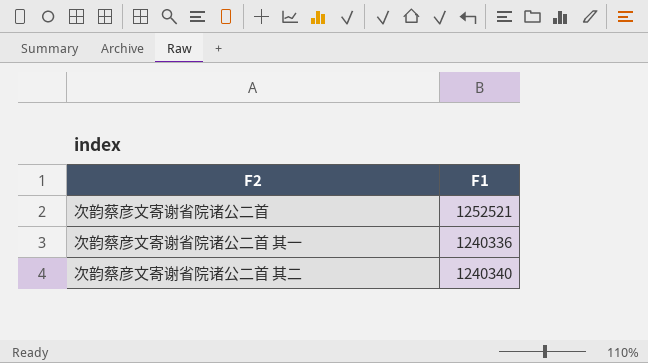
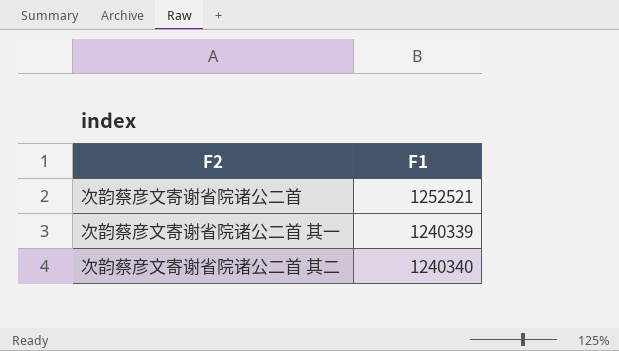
次韵蔡彦文寄谢省院诸公二首 其一 | F1: 1240336 -> 1240339

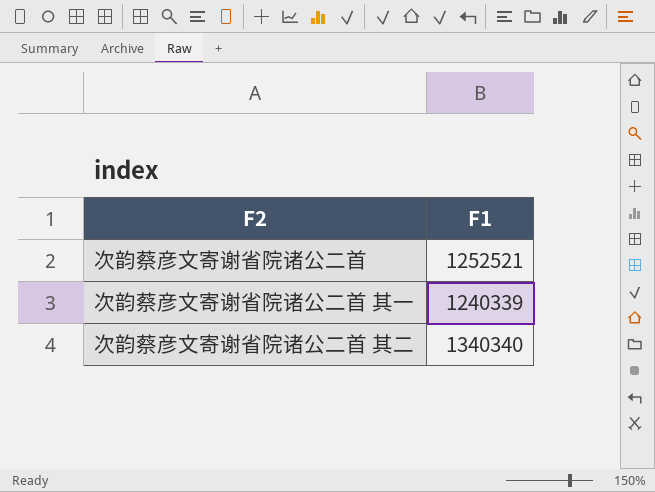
次韵蔡彦文寄谢省院诸公二首 其二 | F1: 1240340 -> 1340340

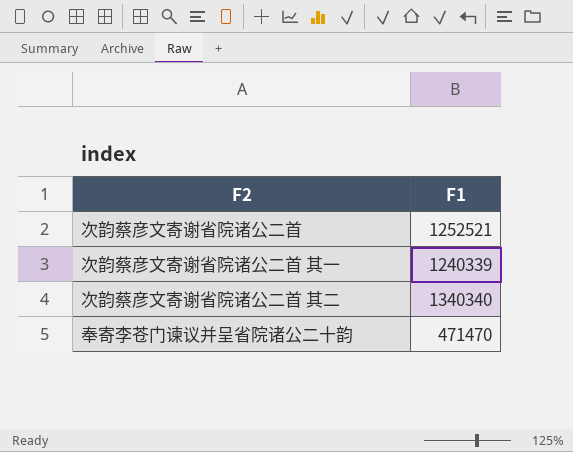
row 奉寄李苍门谏议并呈省院诸公二十韵: none -> 471470

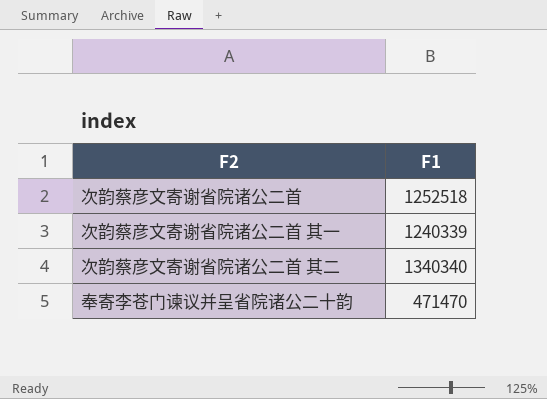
次韵蔡彦文寄谢省院诸公二首 | F1: 1252521 -> 1252518

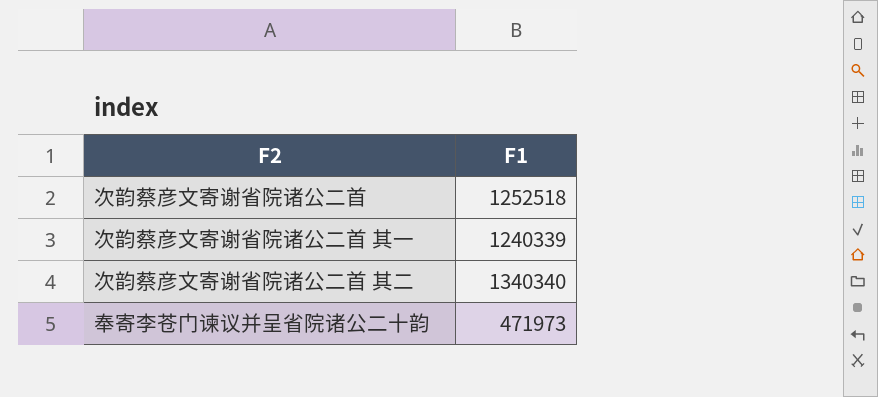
奉寄李苍门谏议并呈省院诸公二十韵 | F1: 471470 -> 471973

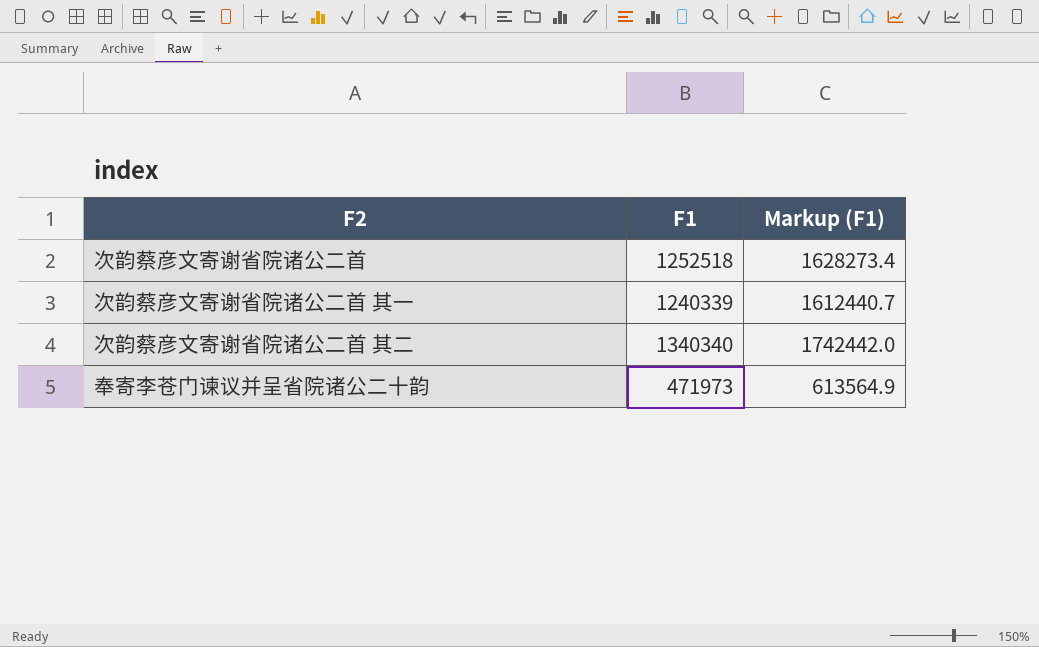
column Markup (F1) | formula: none -> [F1] * 1.3

